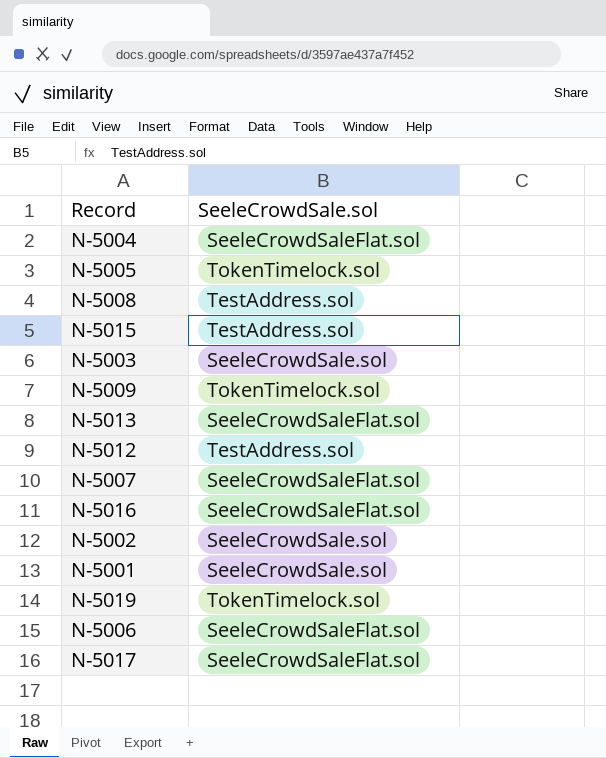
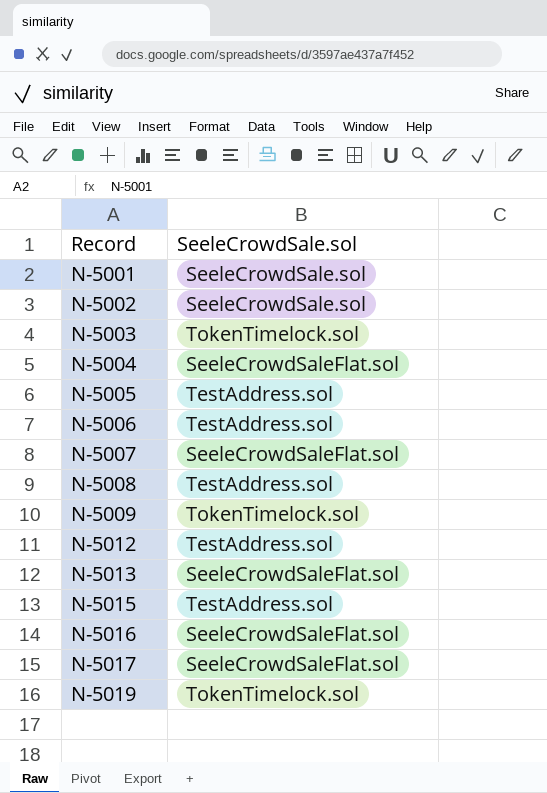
row order: none -> Record ascending
N-5003 | SeeleCrowdSale.sol: SeeleCrowdSale.sol -> TokenTimelock.sol
N-5005 | SeeleCrowdSale.sol: TokenTimelock.sol -> TestAddress.sol
N-5006 | SeeleCrowdSale.sol: SeeleCrowdSaleFlat.sol -> TestAddress.sol

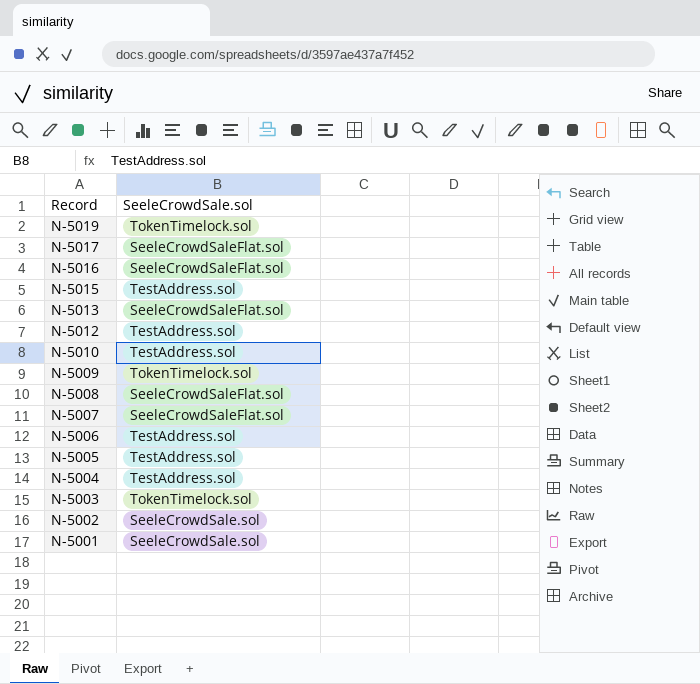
row order: Record ascending -> Record descending
row N-5010: none -> TestAddress.sol
N-5008 | SeeleCrowdSale.sol: TestAddress.sol -> SeeleCrowdSaleFlat.sol
N-5004 | SeeleCrowdSale.sol: SeeleCrowdSaleFlat.sol -> TestAddress.sol

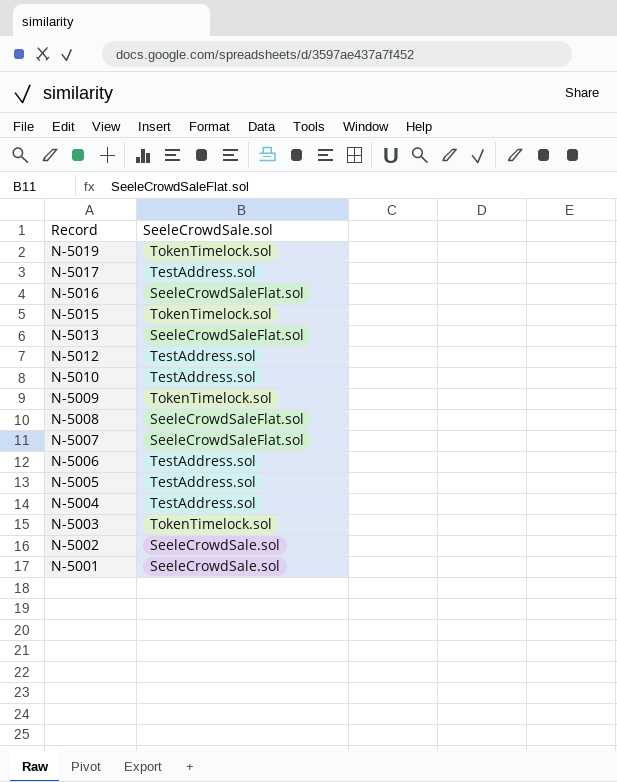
N-5017 | SeeleCrowdSale.sol: SeeleCrowdSaleFlat.sol -> TestAddress.sol
N-5015 | SeeleCrowdSale.sol: TestAddress.sol -> TokenTimelock.sol

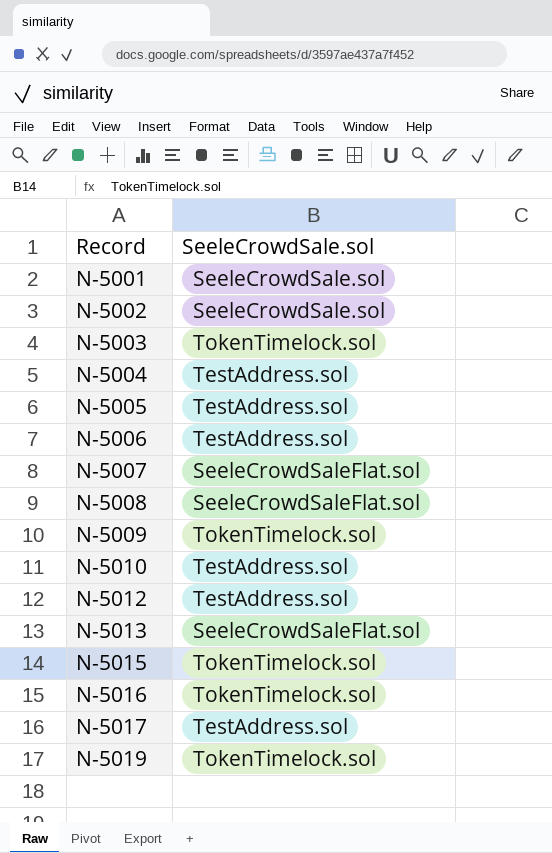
row order: Record descending -> Record ascending
N-5016 | SeeleCrowdSale.sol: SeeleCrowdSaleFlat.sol -> TokenTimelock.sol

